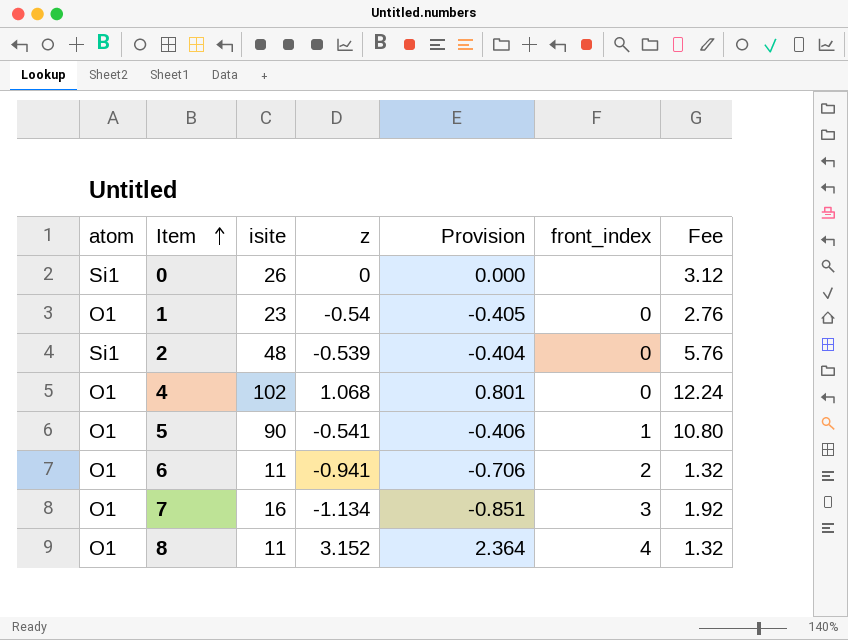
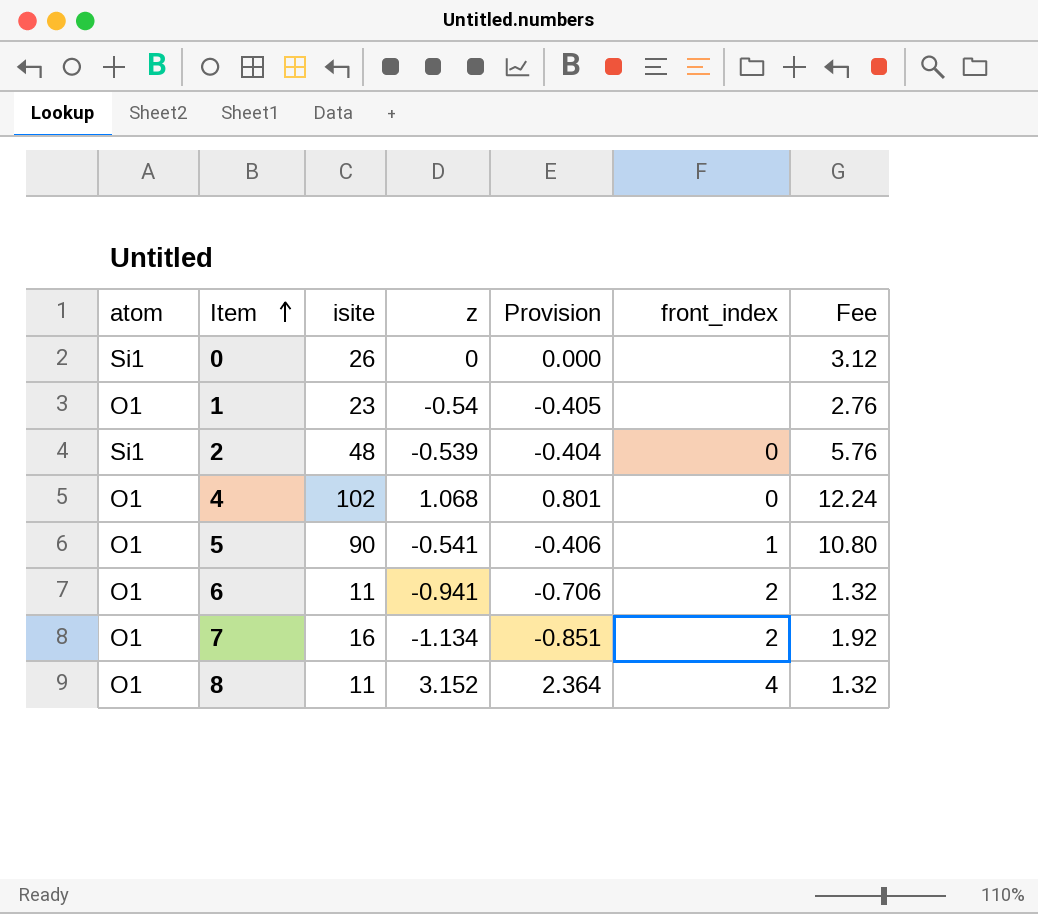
1 | front_index: 0 -> none
7 | front_index: 3 -> 2

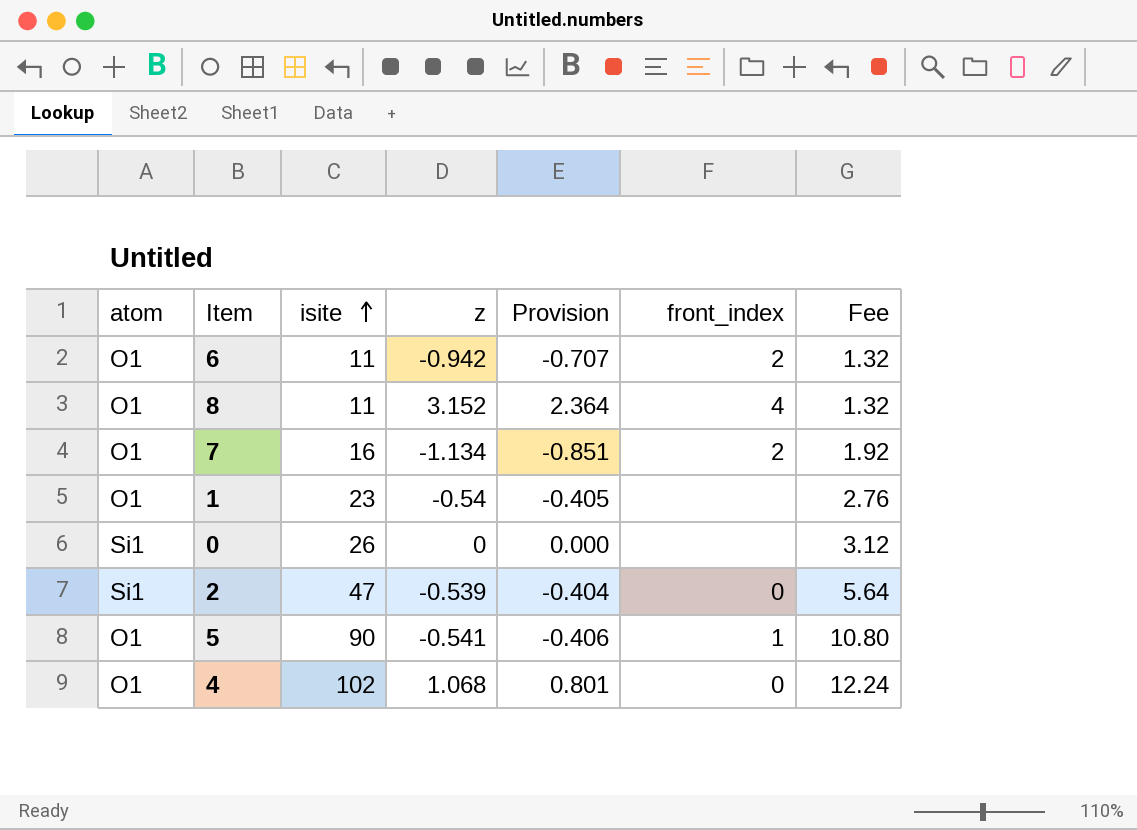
row order: Item ascending -> isite ascending
6 | z: -0.941 -> -0.942
6 | Provision: -0.706 -> -0.707
2 | isite: 48 -> 47
2 | Fee: 5.76 -> 5.64

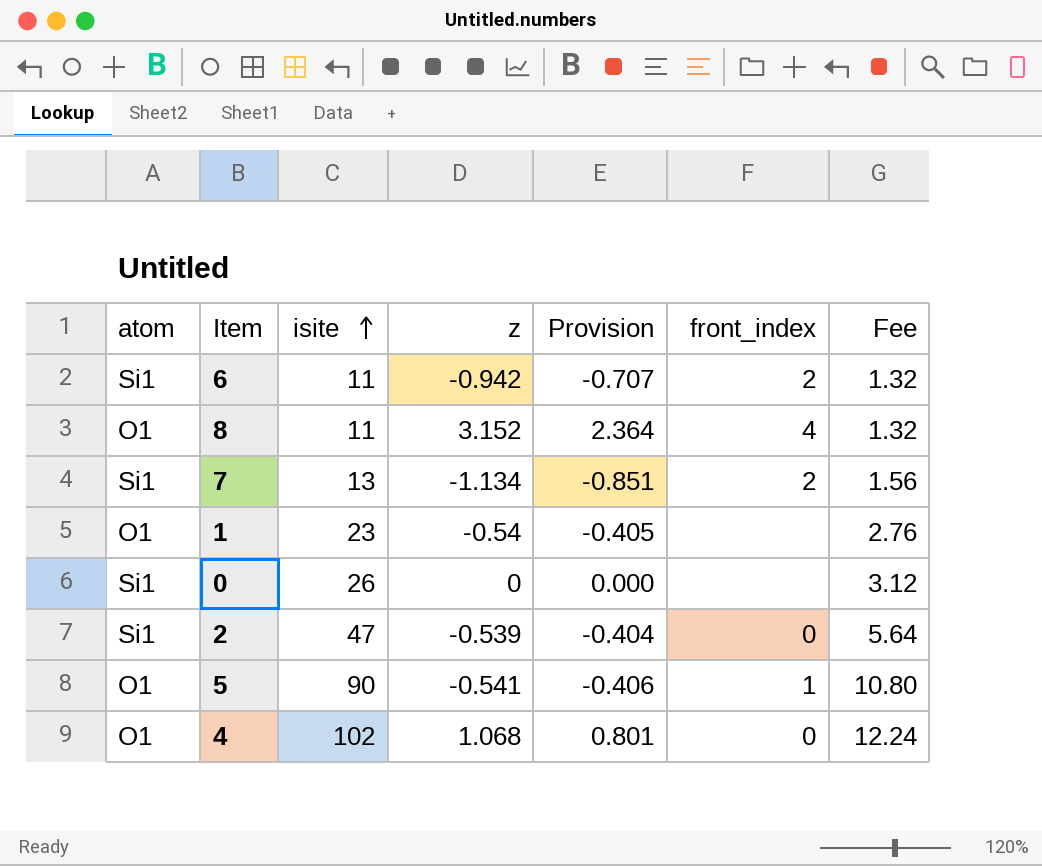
6 | atom: O1 -> Si1
7 | atom: O1 -> Si1
7 | isite: 16 -> 13
7 | Fee: 1.92 -> 1.56

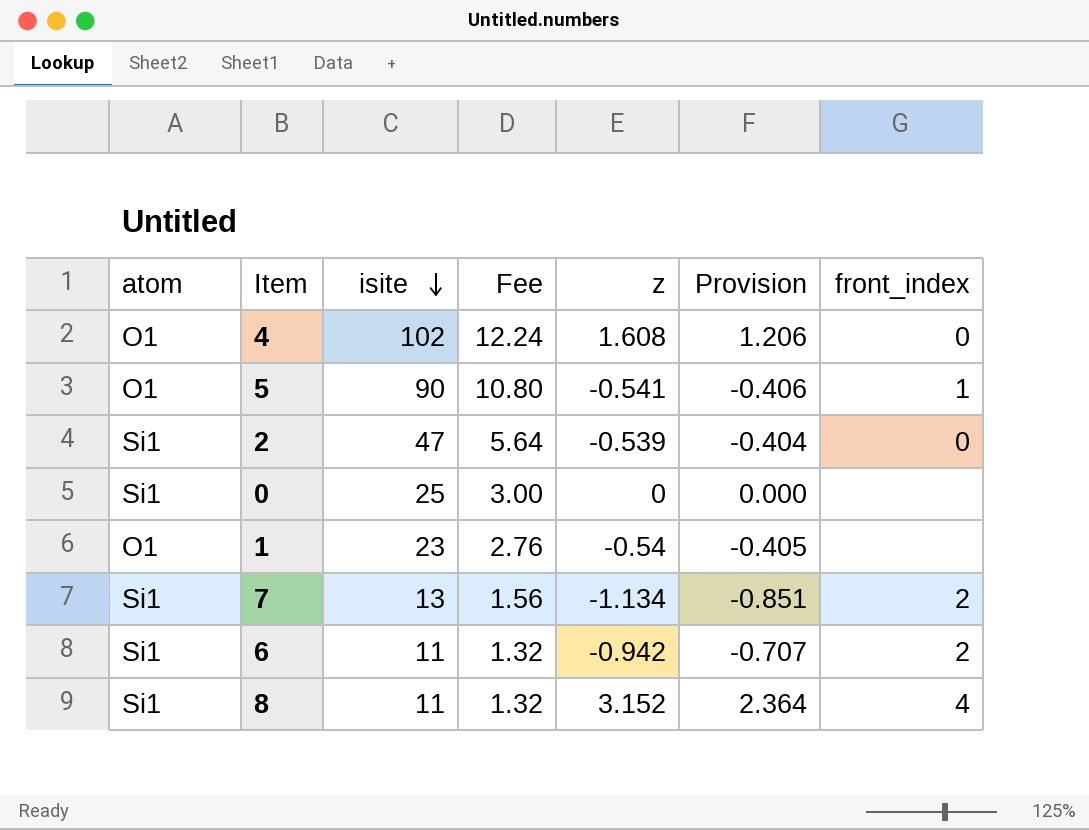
row order: isite ascending -> isite descending
column Fee | position: 7 -> 4
4 | z: 1.068 -> 1.608
4 | Provision: 0.801 -> 1.206
0 | isite: 26 -> 25
0 | Fee: 3.12 -> 3.00
8 | atom: O1 -> Si1

